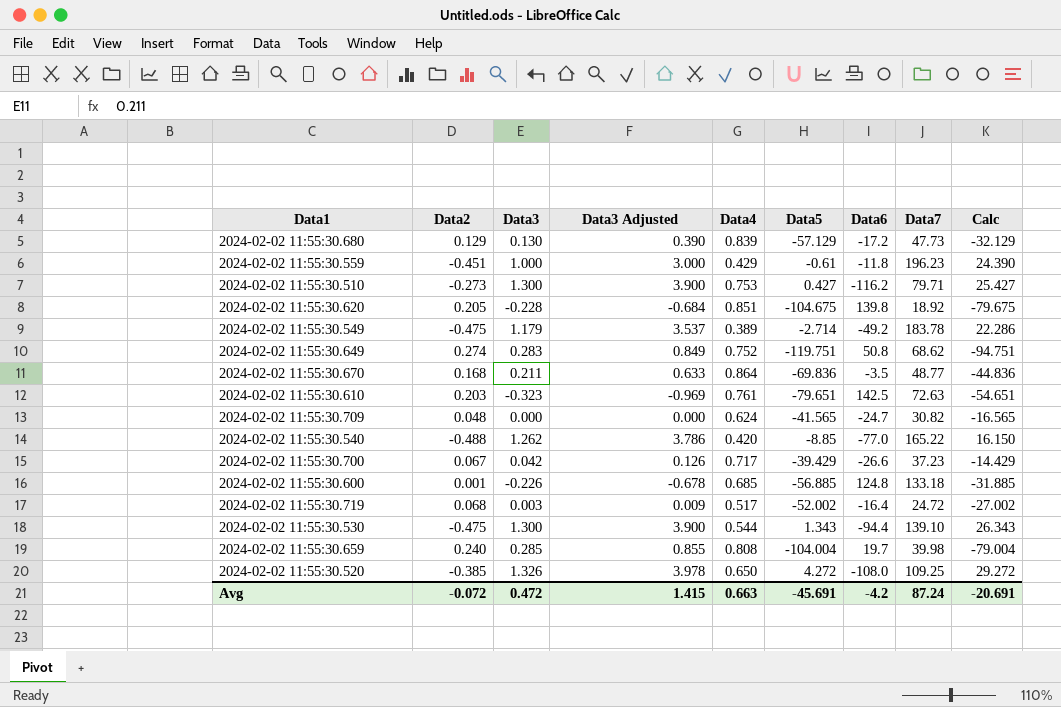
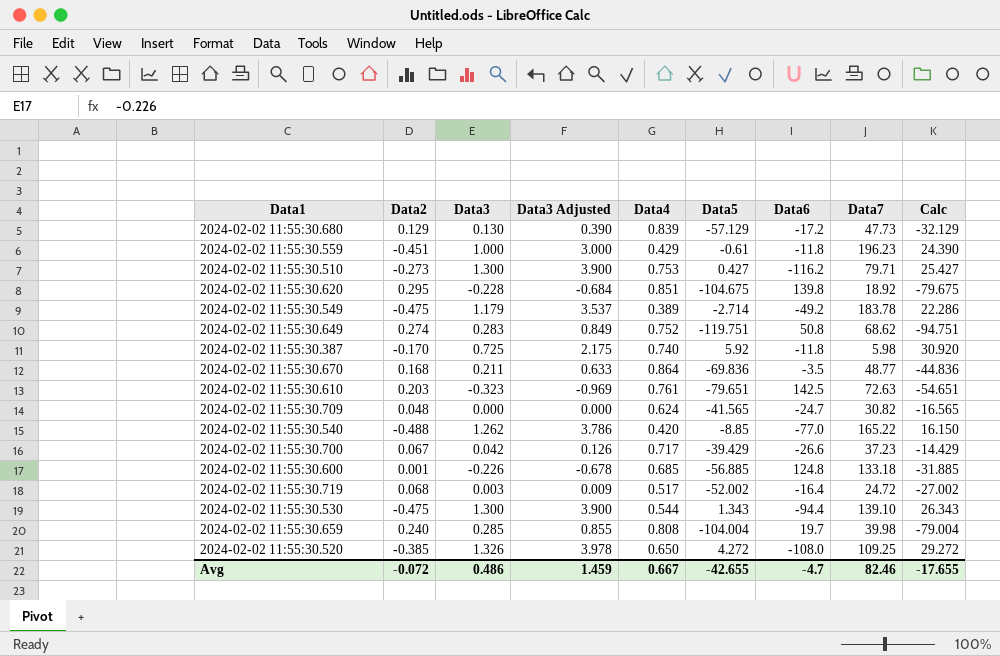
2024-02-02 11:55:30.620 | Data2: 0.205 -> 0.295
row 2024-02-02 11:55:30.387: none -> -0.170 | 0.725 | 2.175 | 0.740 | 5.92 | -11.8 | 5.98 | 30.920
Avg | Data3: 0.472 -> 0.486
Avg | Data3 Adjusted: 1.415 -> 1.459
Avg | Data4: 0.663 -> 0.667
Avg | Data5: -45.691 -> -42.655
Avg | Data6: -4.2 -> -4.7
Avg | Data7: 87.24 -> 82.46
Avg | Calc: -20.691 -> -17.655

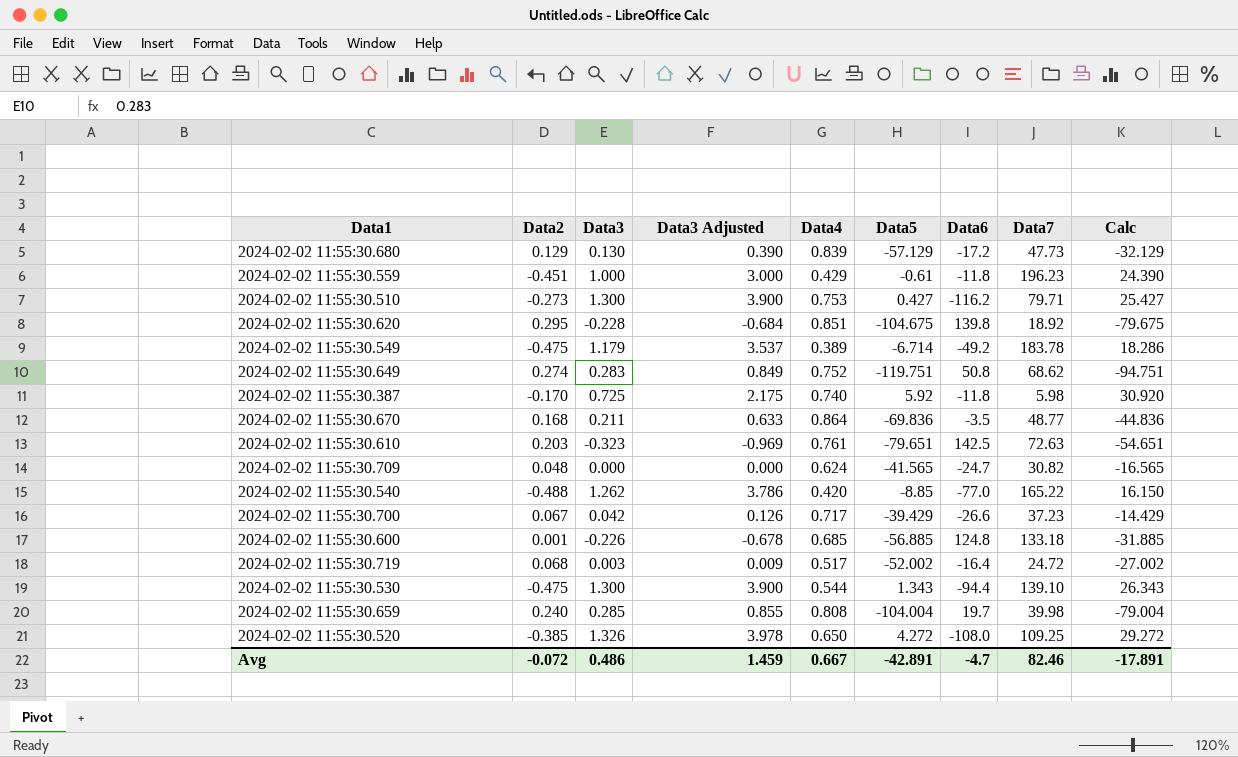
2024-02-02 11:55:30.549 | Data5: -2.714 -> -6.714
2024-02-02 11:55:30.549 | Calc: 22.286 -> 18.286
Avg | Data5: -42.655 -> -42.891
Avg | Calc: -17.655 -> -17.891

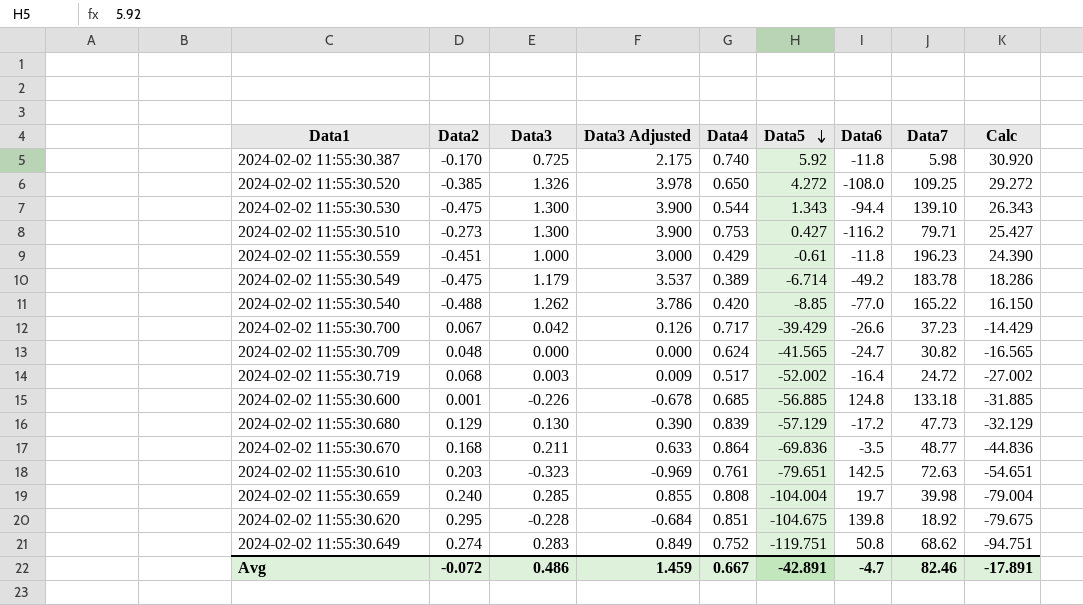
row order: none -> Data5 descending

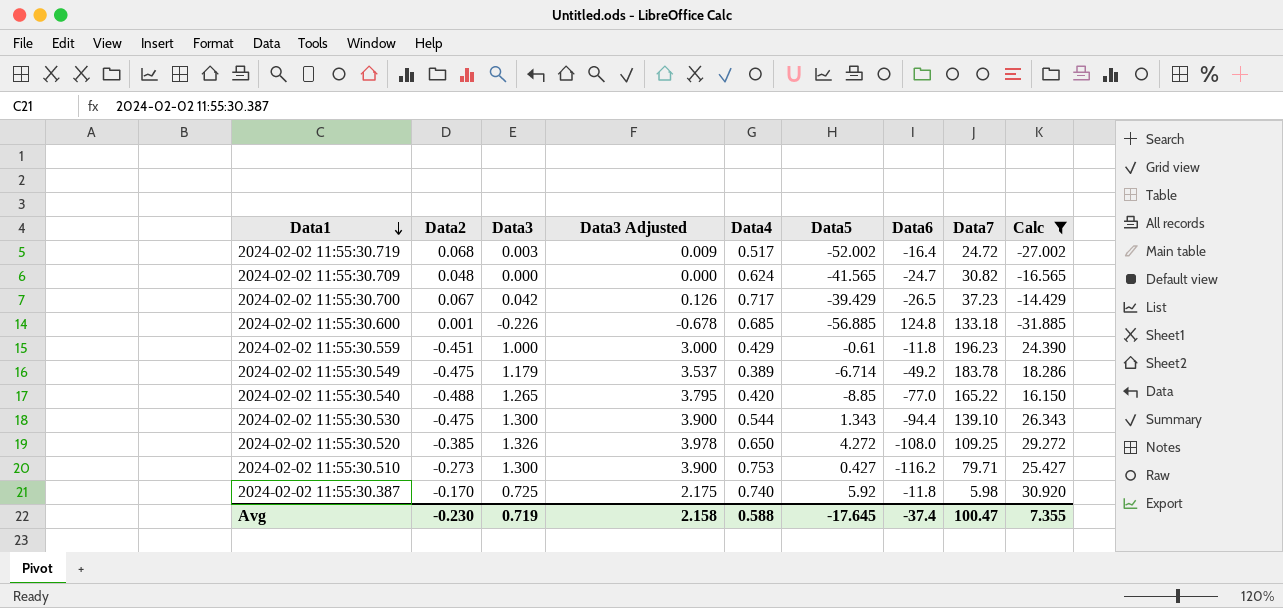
filter: none -> Calc >= -31.885
row order: Data5 descending -> Data1 descending
2024-02-02 11:55:30.700 | Data6: -26.6 -> -26.5
2024-02-02 11:55:30.540 | Data3: 1.262 -> 1.265
2024-02-02 11:55:30.540 | Data3 Adjusted: 3.786 -> 3.795
Avg | Data2: -0.072 -> -0.230
Avg | Data3: 0.486 -> 0.719
Avg | Data3 Adjusted: 1.459 -> 2.158
Avg | Data4: 0.667 -> 0.588
Avg | Data5: -42.891 -> -17.645
Avg | Data6: -4.7 -> -37.4
Avg | Data7: 82.46 -> 100.47
Avg | Calc: -17.891 -> 7.355

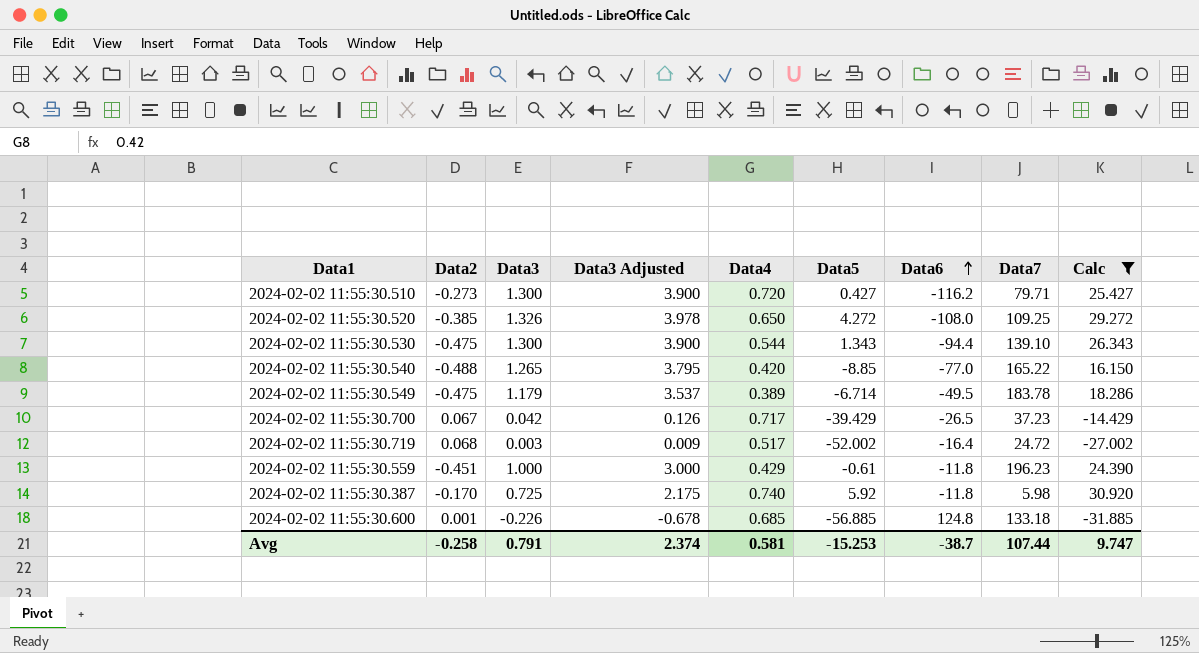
row order: Data1 descending -> Data6 ascending
row 2024-02-02 11:55:30.709: 0.048 | 0.000 | 0.000 | 0.624 | -41.565 | -24.7 | 30.82 | -16.565 -> none
2024-02-02 11:55:30.510 | Data4: 0.753 -> 0.720
2024-02-02 11:55:30.549 | Data6: -49.2 -> -49.5
Avg | Data2: -0.230 -> -0.258
Avg | Data3: 0.719 -> 0.791
Avg | Data3 Adjusted: 2.158 -> 2.374
Avg | Data4: 0.588 -> 0.581
Avg | Data5: -17.645 -> -15.253
Avg | Data6: -37.4 -> -38.7
Avg | Data7: 100.47 -> 107.44
Avg | Calc: 7.355 -> 9.747

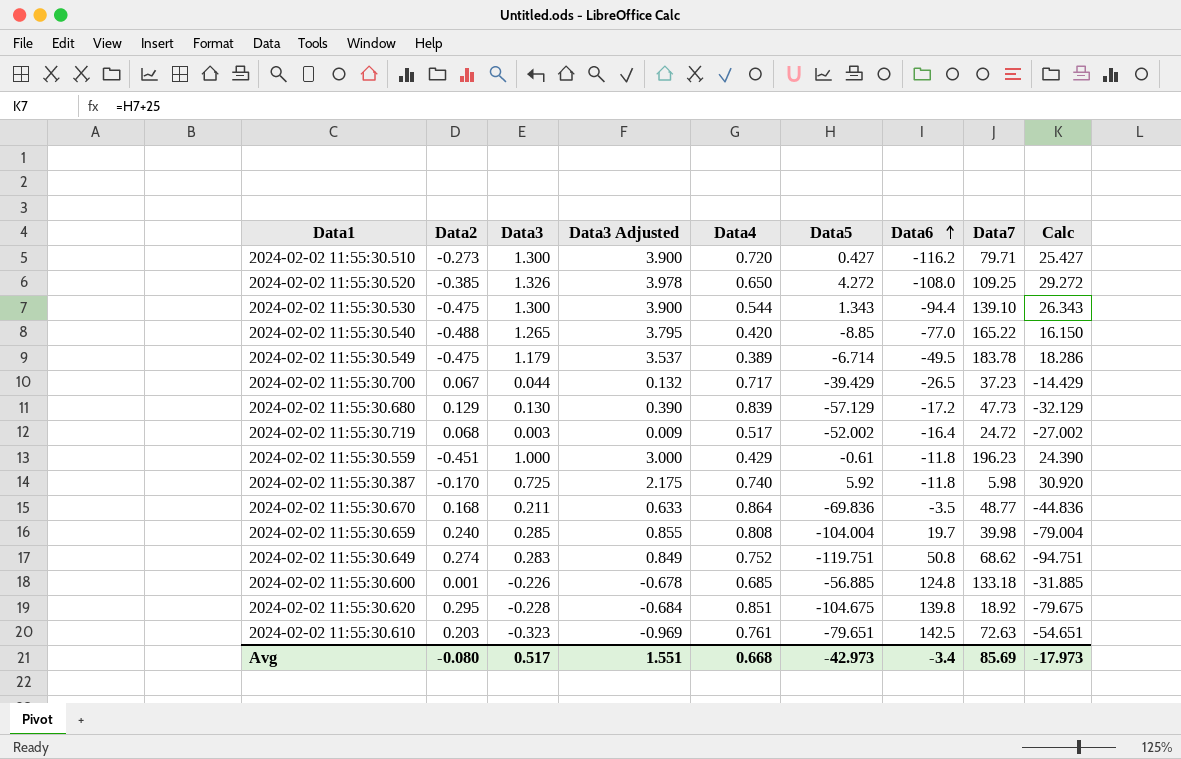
filter: Calc >= -31.885 -> none
2024-02-02 11:55:30.700 | Data3: 0.042 -> 0.044
2024-02-02 11:55:30.700 | Data3 Adjusted: 0.126 -> 0.132
Avg | Data2: -0.258 -> -0.080
Avg | Data3: 0.791 -> 0.517
Avg | Data3 Adjusted: 2.374 -> 1.551
Avg | Data4: 0.581 -> 0.668
Avg | Data5: -15.253 -> -42.973
Avg | Data6: -38.7 -> -3.4
Avg | Data7: 107.44 -> 85.69
Avg | Calc: 9.747 -> -17.973

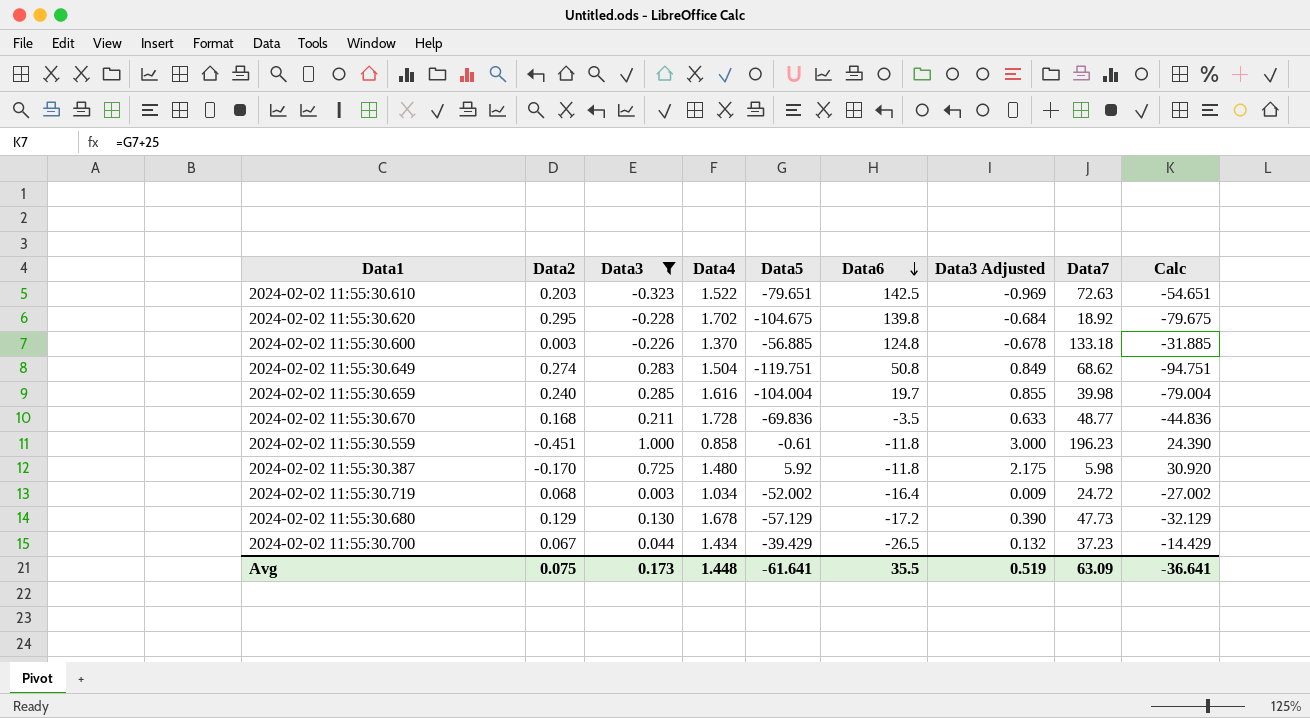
filter: none -> Data3 <= 1.000
row order: Data6 ascending -> Data6 descending
column Data3 Adjusted | position: 4 -> 7
2024-02-02 11:55:30.610 | Data4: 0.761 -> 1.522
2024-02-02 11:55:30.620 | Data4: 0.851 -> 1.702
2024-02-02 11:55:30.600 | Data2: 0.001 -> 0.003
2024-02-02 11:55:30.600 | Data4: 0.685 -> 1.370
2024-02-02 11:55:30.649 | Data4: 0.752 -> 1.504
2024-02-02 11:55:30.659 | Data4: 0.808 -> 1.616
2024-02-02 11:55:30.670 | Data4: 0.864 -> 1.728
2024-02-02 11:55:30.559 | Data4: 0.429 -> 0.858
2024-02-02 11:55:30.387 | Data4: 0.740 -> 1.480
2024-02-02 11:55:30.719 | Data4: 0.517 -> 1.034
2024-02-02 11:55:30.680 | Data4: 0.839 -> 1.678
2024-02-02 11:55:30.700 | Data4: 0.717 -> 1.434
Avg | Data2: -0.080 -> 0.075
Avg | Data3: 0.517 -> 0.173
Avg | Data4: 0.668 -> 1.448
Avg | Data5: -42.973 -> -61.641
Avg | Data6: -3.4 -> 35.5
Avg | Data3 Adjusted: 1.551 -> 0.519
Avg | Data7: 85.69 -> 63.09
Avg | Calc: -17.973 -> -36.641

